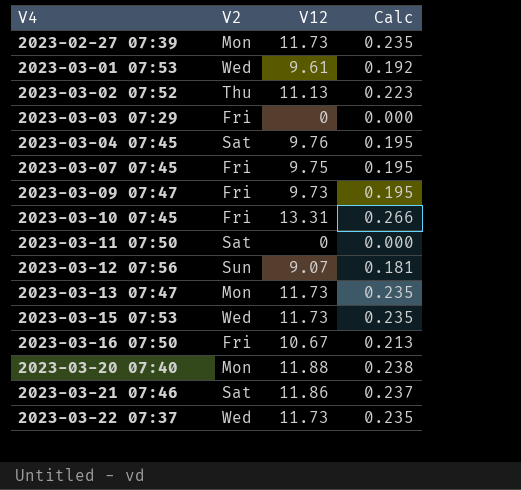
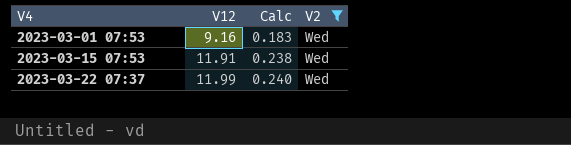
filter: none -> V2 = Wed
column V2 | position: 2 -> 4
2023-03-01 07:53 | V12: 9.61 -> 9.16
2023-03-01 07:53 | Calc: 0.192 -> 0.183
2023-03-15 07:53 | V12: 11.73 -> 11.91
2023-03-15 07:53 | Calc: 0.235 -> 0.238
2023-03-22 07:37 | V12: 11.73 -> 11.99
2023-03-22 07:37 | Calc: 0.235 -> 0.240

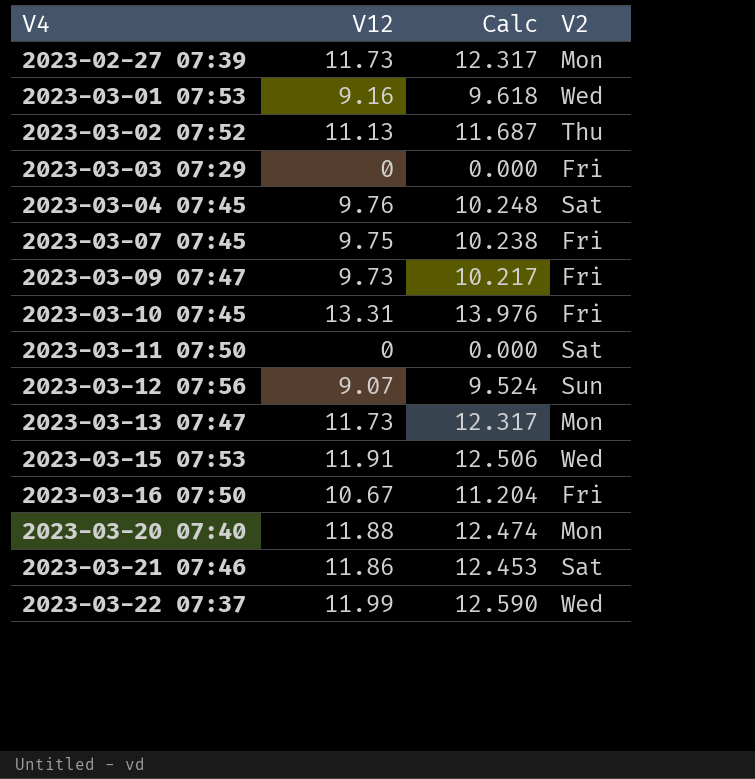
filter: V2 = Wed -> none
column Calc | formula: [V12] * 0.02 -> [V12] * 1.05

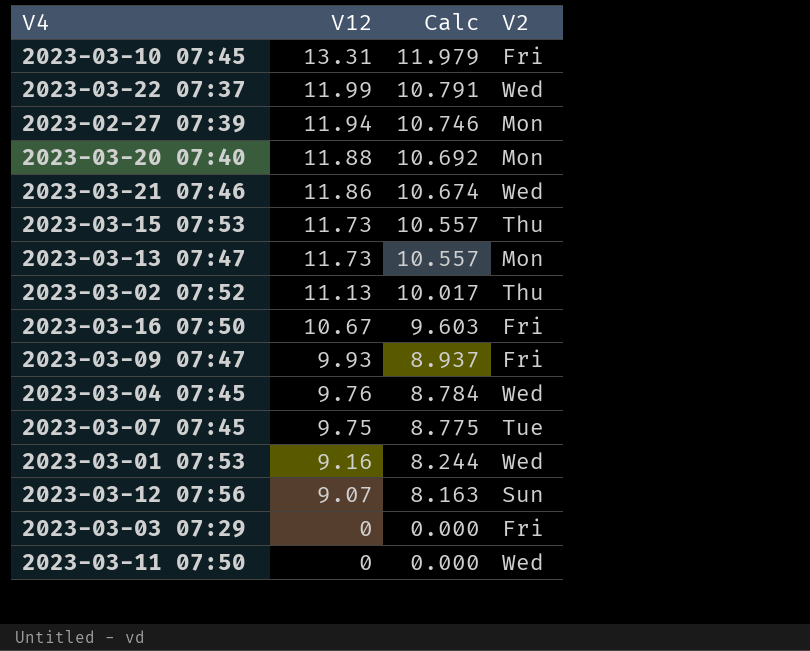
row order: V4 ascending -> V12 descending
column Calc | formula: [V12] * 1.05 -> [V12] * 0.9
2023-02-27 07:39 | V12: 11.73 -> 11.94
2023-03-21 07:46 | V2: Sat -> Wed
2023-03-15 07:53 | V12: 11.91 -> 11.73
2023-03-15 07:53 | V2: Wed -> Thu
2023-03-09 07:47 | V12: 9.73 -> 9.93
2023-03-04 07:45 | V2: Sat -> Wed
2023-03-07 07:45 | V2: Fri -> Tue
2023-03-11 07:50 | V2: Sat -> Wed

